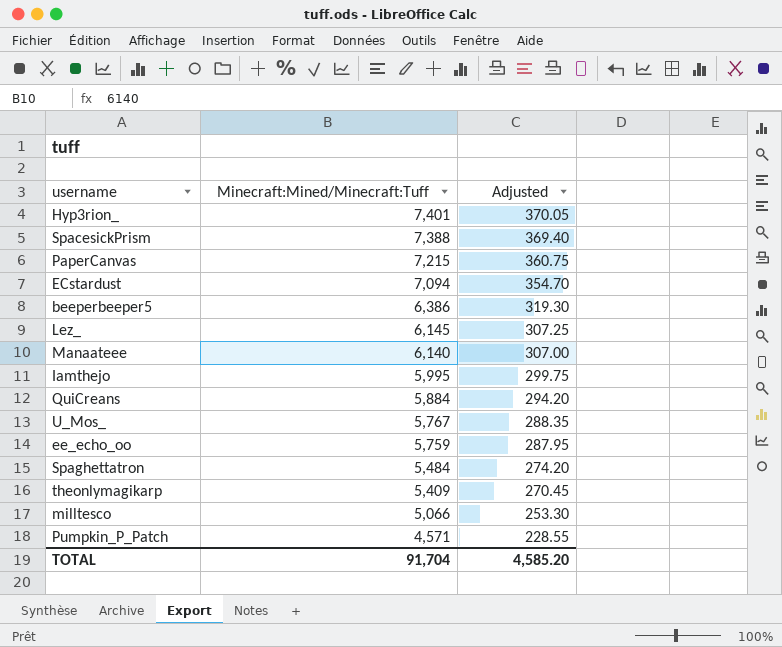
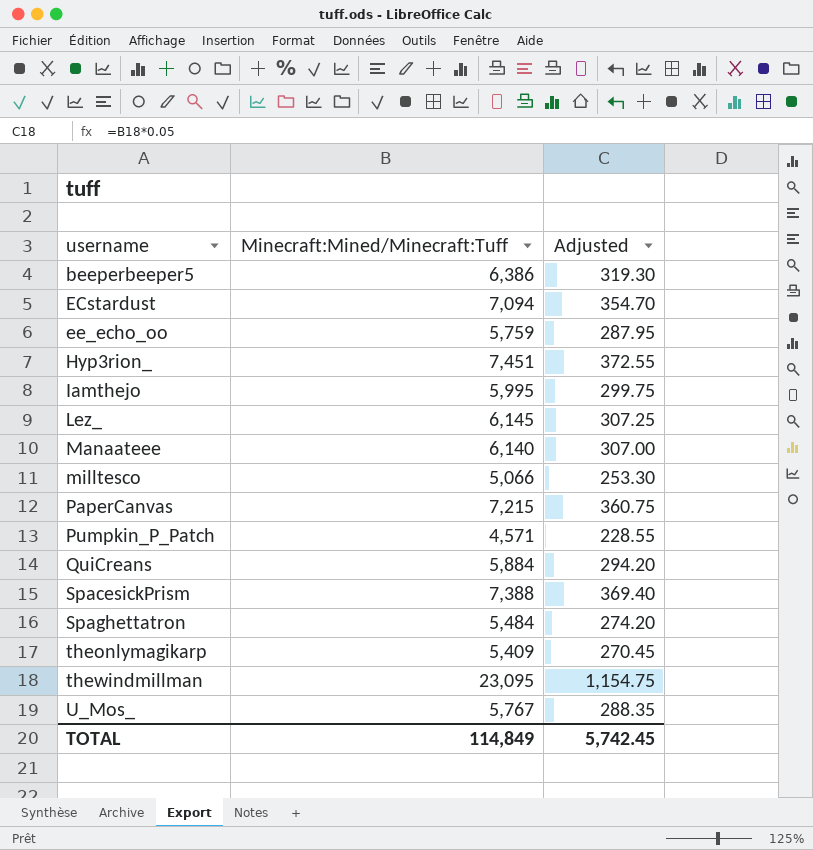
row order: Minecraft:Mined/Minecraft:Tuff descending -> username ascending
Hyp3rion_ | Minecraft:Mined/Minecraft:Tuff: 7,401 -> 7,451
Hyp3rion_ | Adjusted: 370.05 -> 372.55
row thewindmillman: none -> 23,095 | 1,154.75
TOTAL | Minecraft:Mined/Minecraft:Tuff: 91,704 -> 114,849
TOTAL | Adjusted: 4,585.20 -> 5,742.45

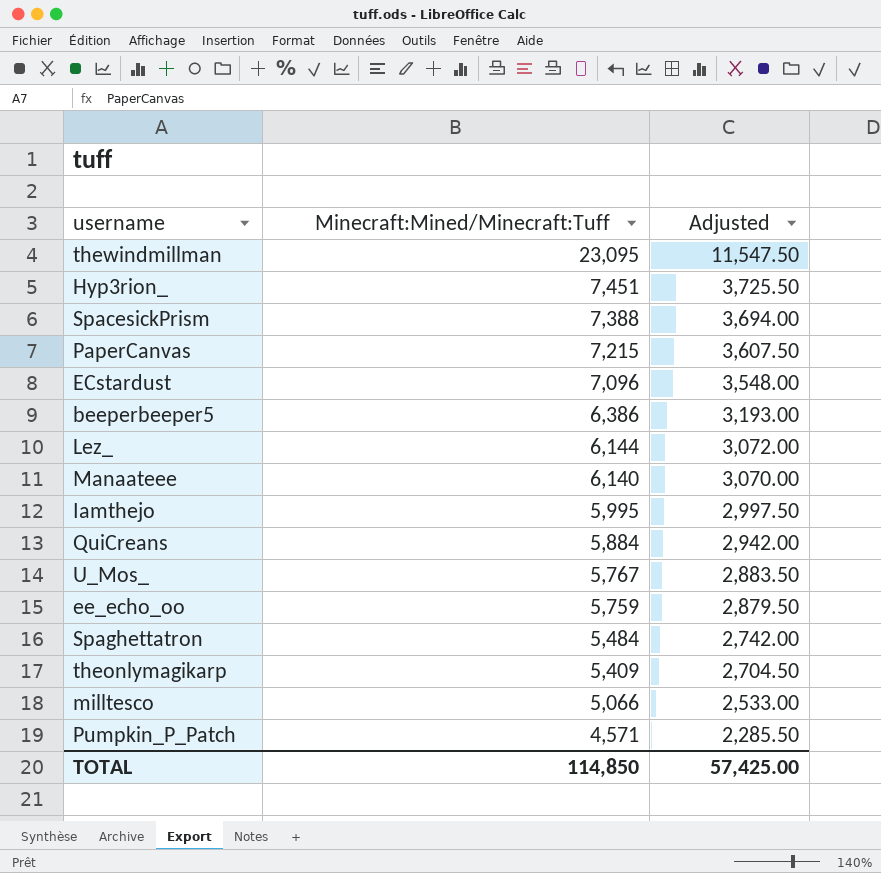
row order: username ascending -> Minecraft:Mined/Minecraft:Tuff descending
column Adjusted | formula: [Minecraft:Mined/Minecraft:Tuff] * 0.05 -> [Minecraft:Mined/Minecraft:Tuff] * 0.5
ECstardust | Minecraft:Mined/Minecraft:Tuff: 7,094 -> 7,096
Lez_ | Minecraft:Mined/Minecraft:Tuff: 6,145 -> 6,144
TOTAL | Minecraft:Mined/Minecraft:Tuff: 114,849 -> 114,850
TOTAL | Adjusted: 5,742.45 -> 57,425.00

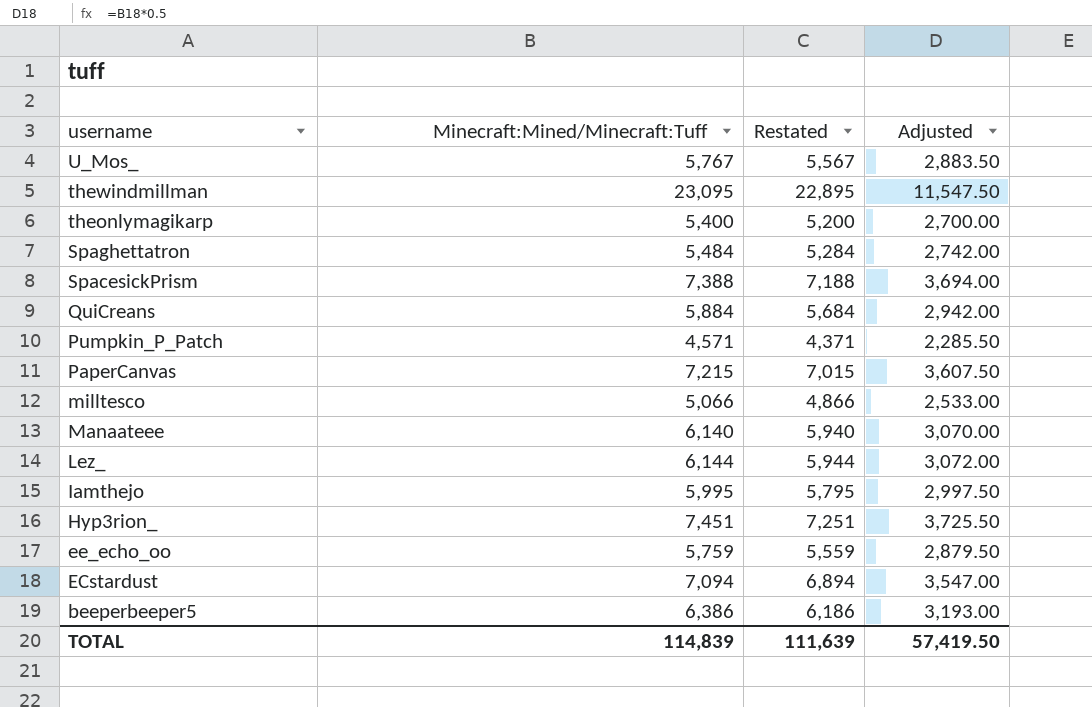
row order: Minecraft:Mined/Minecraft:Tuff descending -> username descending
column Restated | formula: none -> [Minecraft:Mined/Minecraft:Tuff] - 200
theonlymagikarp | Minecraft:Mined/Minecraft:Tuff: 5,409 -> 5,400
theonlymagikarp | Adjusted: 2,704.50 -> 2,700.00
ECstardust | Minecraft:Mined/Minecraft:Tuff: 7,096 -> 7,094
ECstardust | Adjusted: 3,548.00 -> 3,547.00
TOTAL | Minecraft:Mined/Minecraft:Tuff: 114,850 -> 114,839
TOTAL | Adjusted: 57,425.00 -> 57,419.50

